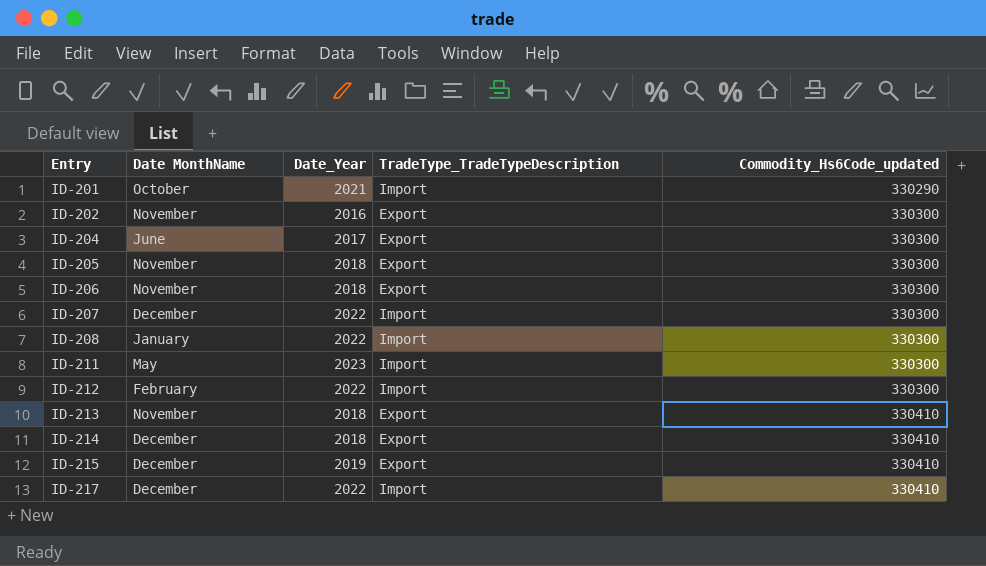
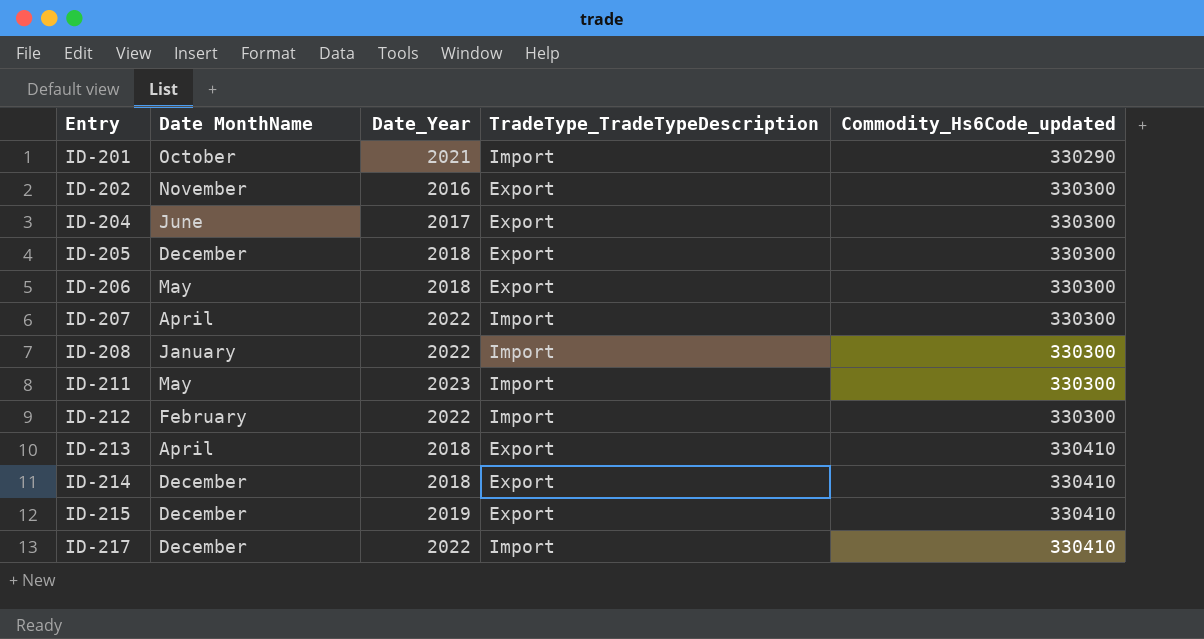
ID-205 | Date MonthName: November -> December
ID-206 | Date MonthName: November -> May
ID-207 | Date MonthName: December -> April
ID-213 | Date MonthName: November -> April

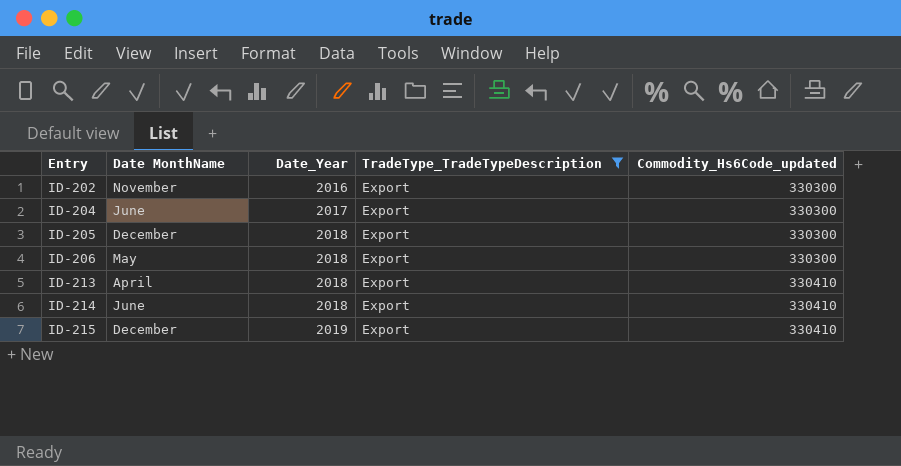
filter: none -> TradeType_TradeTypeDescription = Export
ID-214 | Date MonthName: December -> June

